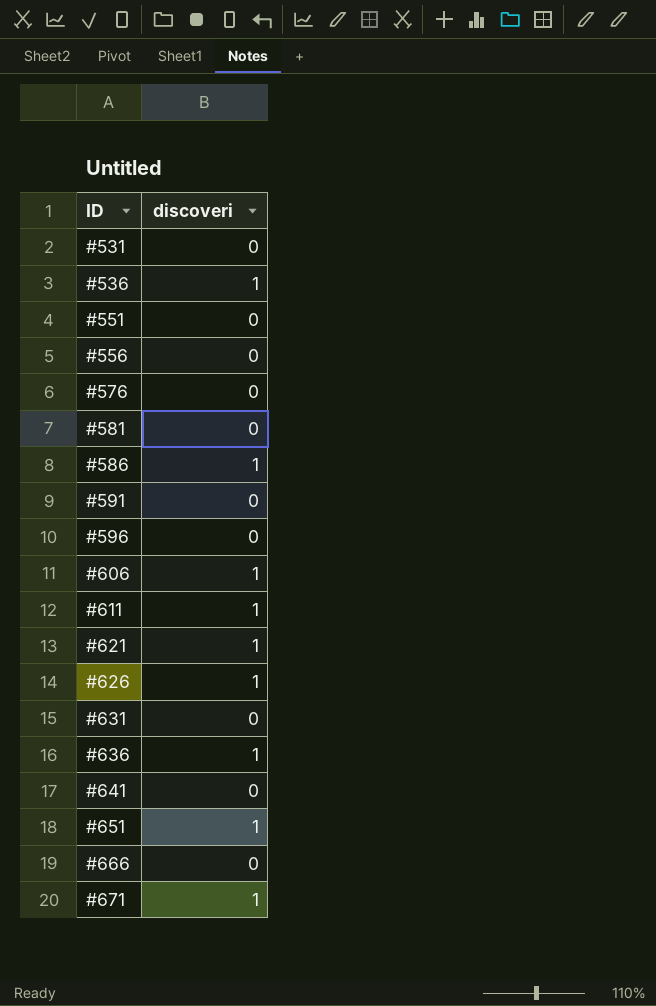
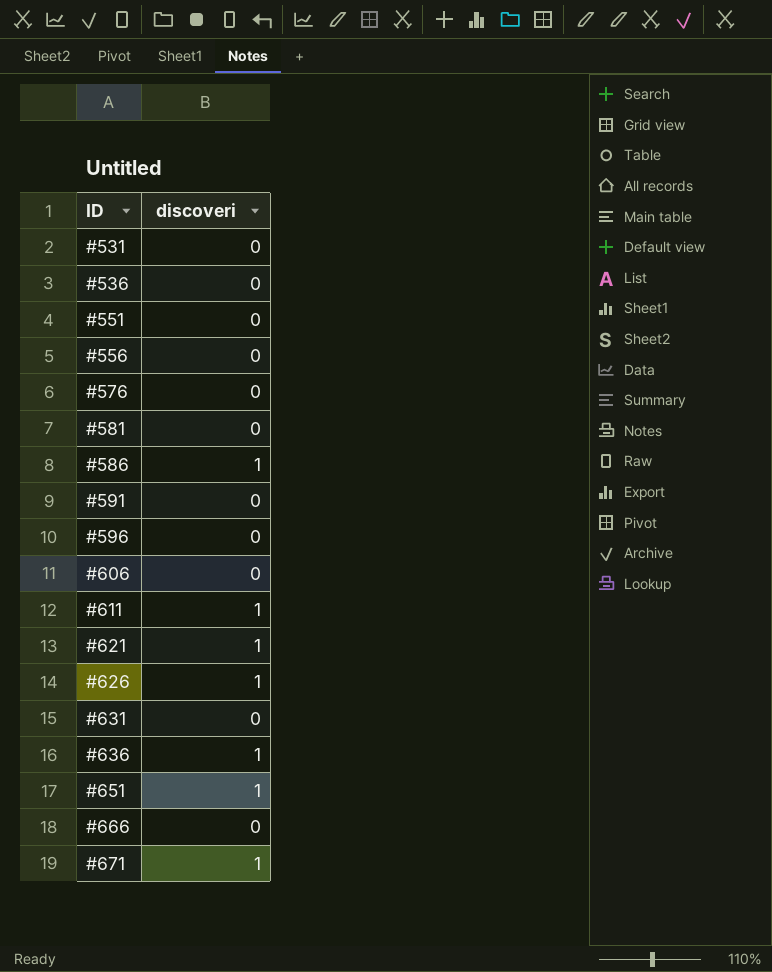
row #641: 0 -> none
#536 | discoveri: 1 -> 0
#606 | discoveri: 1 -> 0

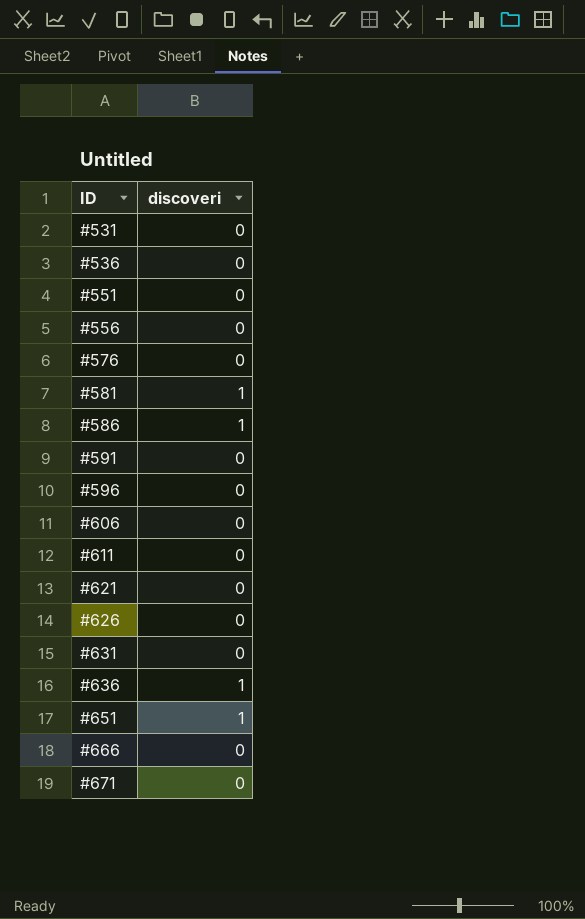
#581 | discoveri: 0 -> 1
#611 | discoveri: 1 -> 0
#621 | discoveri: 1 -> 0
#626 | discoveri: 1 -> 0
#671 | discoveri: 1 -> 0

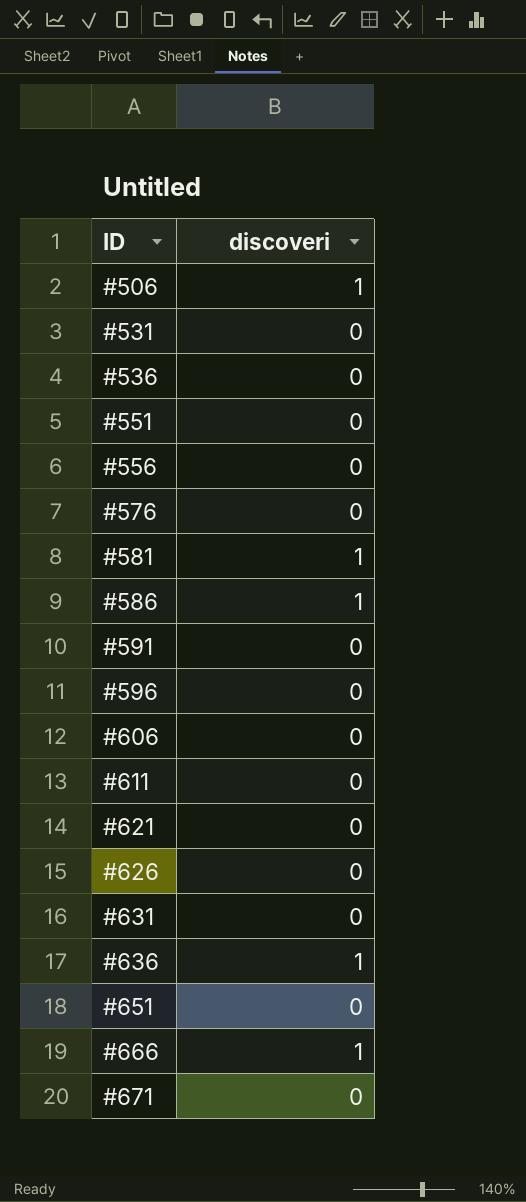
row #506: none -> 1
#651 | discoveri: 1 -> 0
#666 | discoveri: 0 -> 1

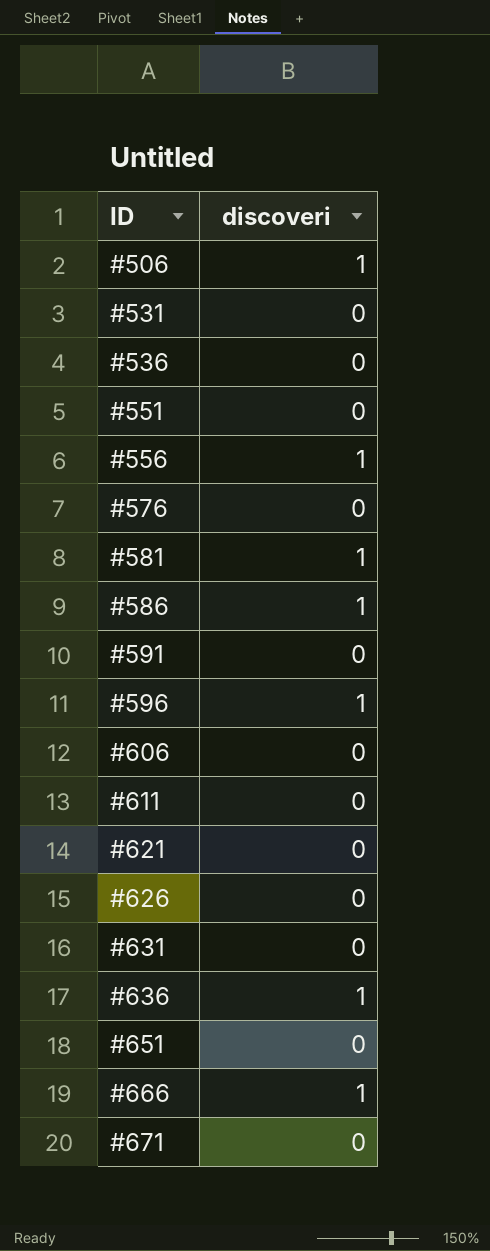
#556 | discoveri: 0 -> 1
#596 | discoveri: 0 -> 1

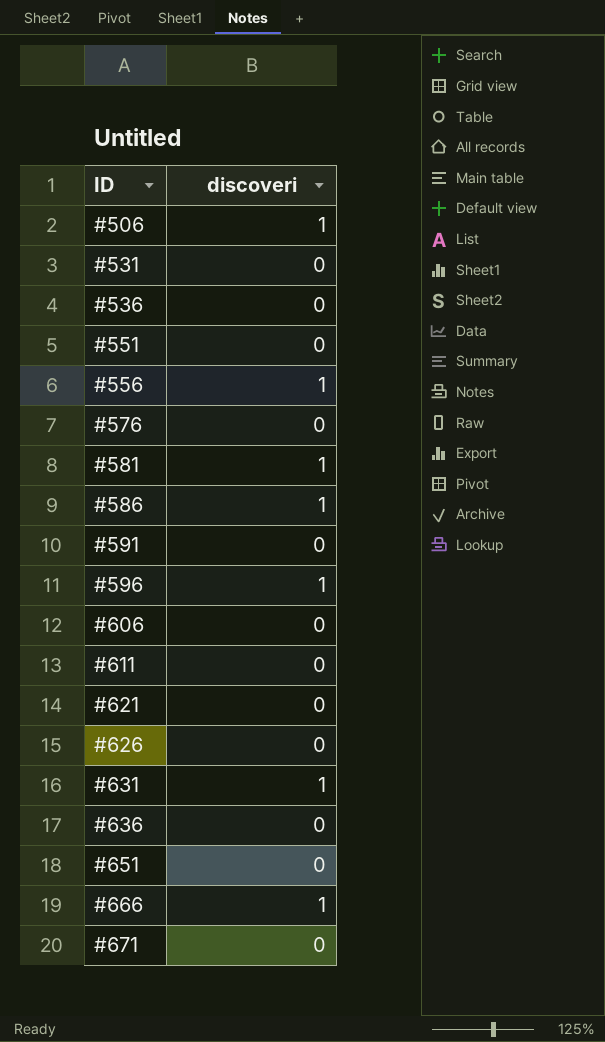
#631 | discoveri: 0 -> 1
#636 | discoveri: 1 -> 0

